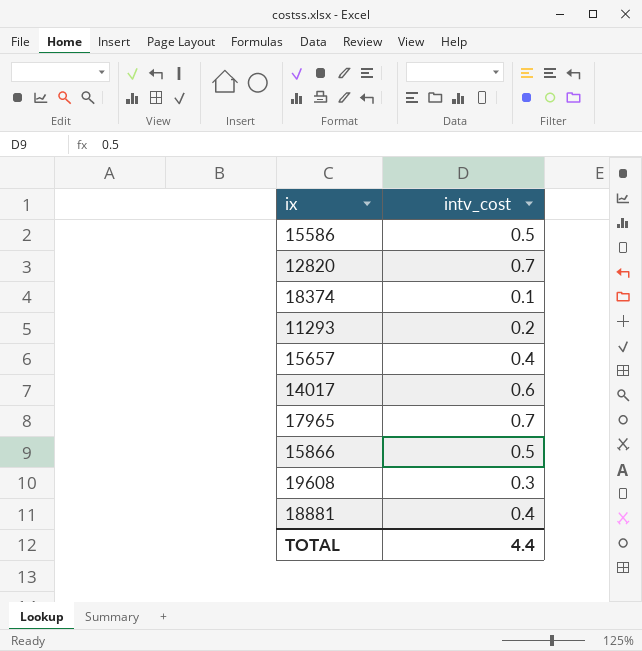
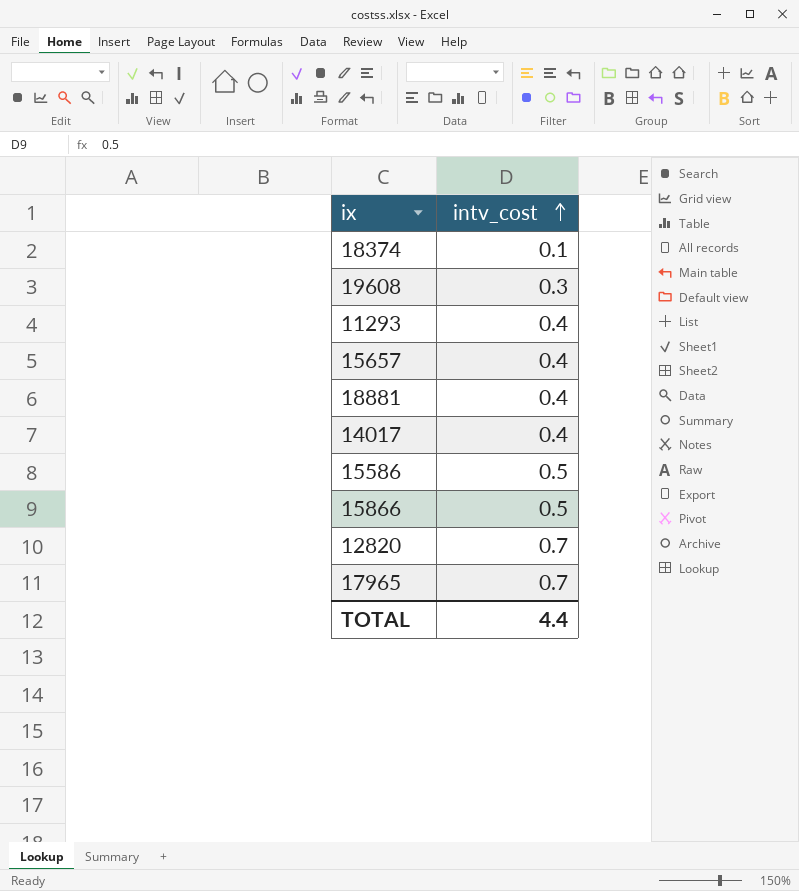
row order: none -> intv_cost ascending
11293 | intv_cost: 0.2 -> 0.4
14017 | intv_cost: 0.6 -> 0.4

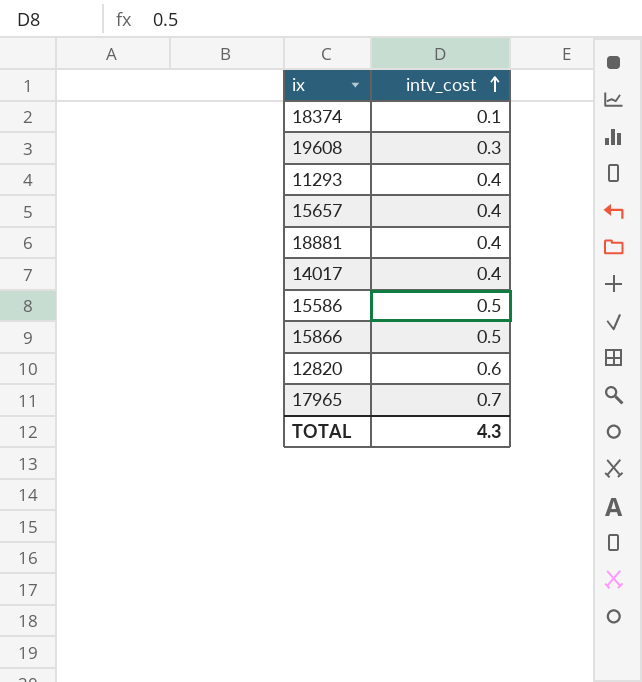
12820 | intv_cost: 0.7 -> 0.6
TOTAL | intv_cost: 4.4 -> 4.3

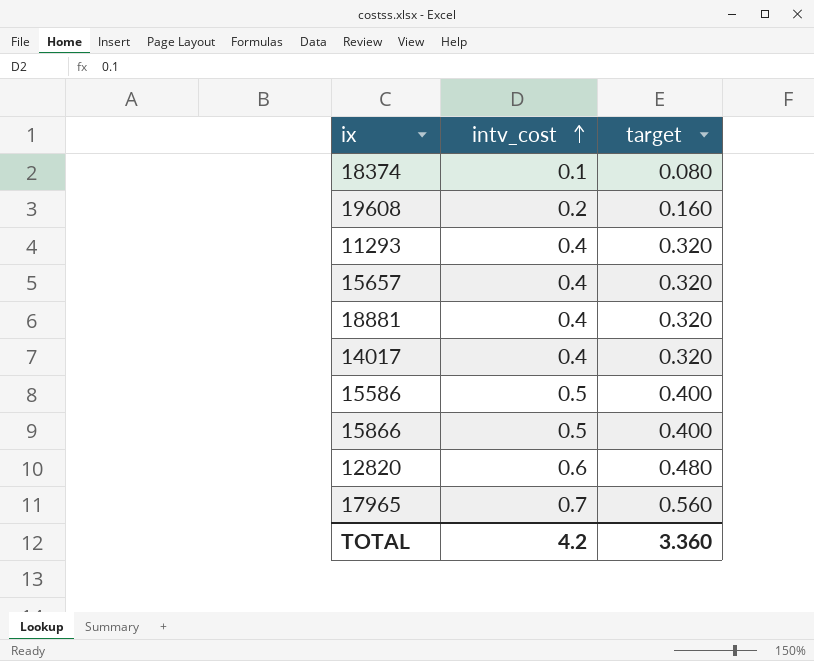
column target | formula: none -> [intv_cost] * 0.8
19608 | intv_cost: 0.3 -> 0.2
TOTAL | intv_cost: 4.3 -> 4.2

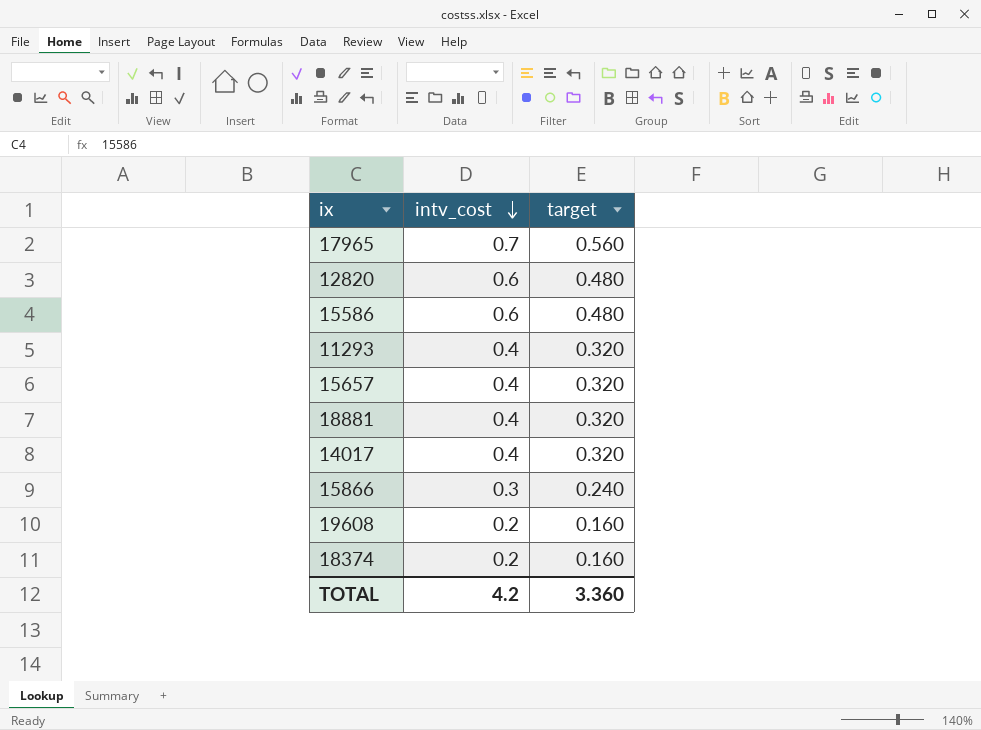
row order: intv_cost ascending -> intv_cost descending
15586 | intv_cost: 0.5 -> 0.6
15586 | target: 0.400 -> 0.480
15866 | intv_cost: 0.5 -> 0.3
15866 | target: 0.400 -> 0.240
18374 | intv_cost: 0.1 -> 0.2
18374 | target: 0.080 -> 0.160

